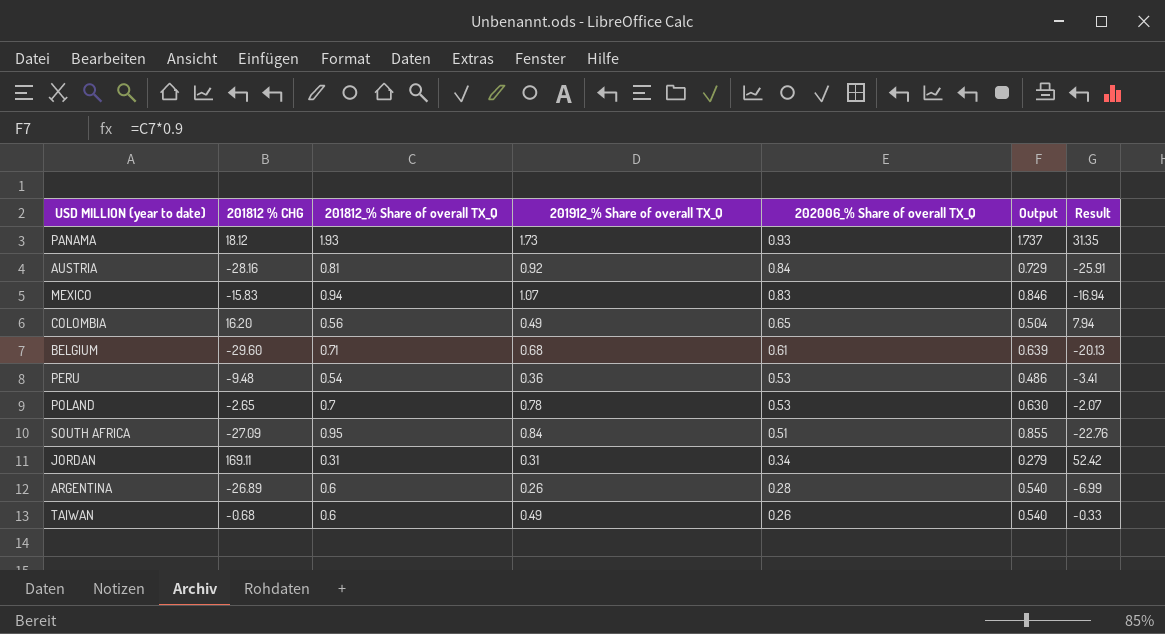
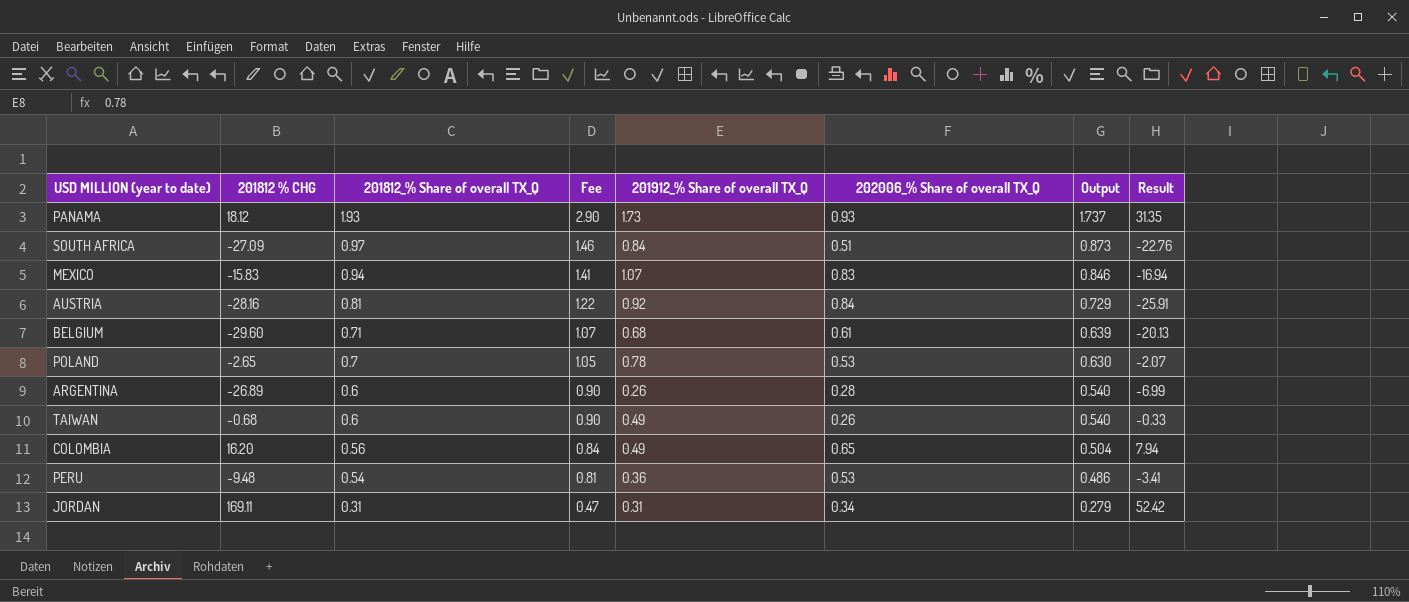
row order: 202006_% Share of overall TX_Q descending -> 201812_% Share of overall TX_Q descending
column Fee | formula: none -> [201812_% Share of overall TX_Q] * 1.5
SOUTH AFRICA | 201812_% Share of overall TX_Q: 0.95 -> 0.97
SOUTH AFRICA | Output: 0.855 -> 0.873

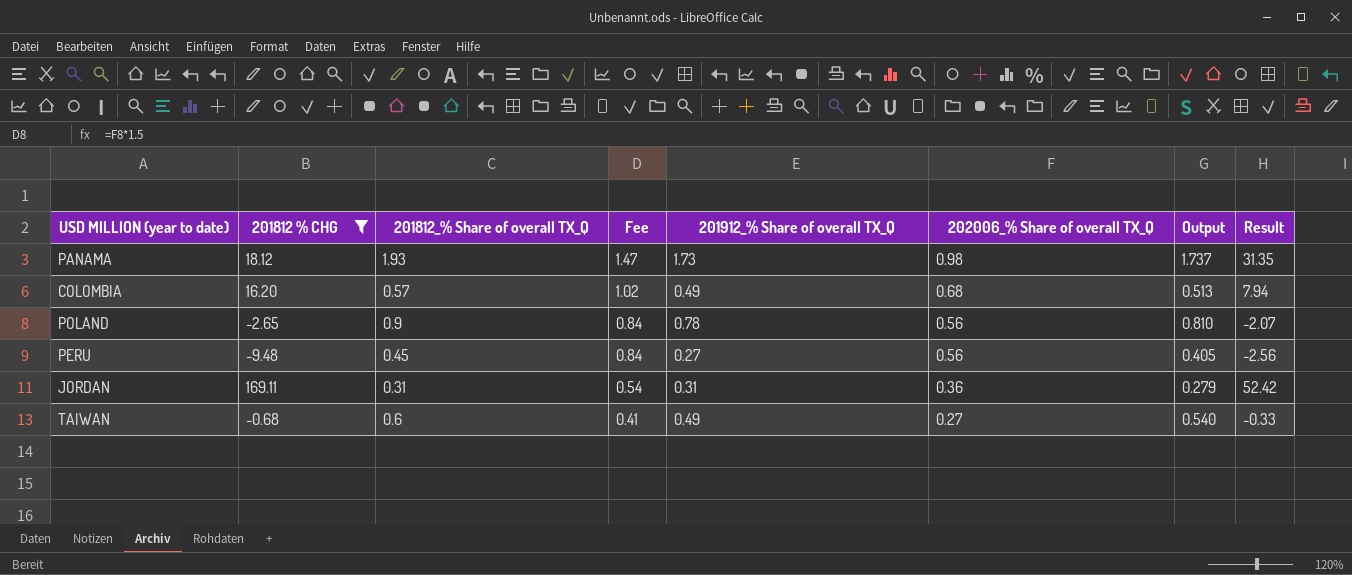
filter: none -> 201812 % CHG >= -9.48
row order: 201812_% Share of overall TX_Q descending -> Fee descending
column Fee | formula: [201812_% Share of overall TX_Q] * 1.5 -> [202006_% Share of overall TX_Q] * 1.5
PANAMA | 202006_% Share of overall TX_Q: 0.93 -> 0.98
COLOMBIA | 201812_% Share of overall TX_Q: 0.56 -> 0.57
COLOMBIA | 202006_% Share of overall TX_Q: 0.65 -> 0.68
COLOMBIA | Output: 0.504 -> 0.513
POLAND | 201812_% Share of overall TX_Q: 0.7 -> 0.9
POLAND | 202006_% Share of overall TX_Q: 0.53 -> 0.56
POLAND | Output: 0.630 -> 0.810
PERU | 201812_% Share of overall TX_Q: 0.54 -> 0.45
PERU | 201912_% Share of overall TX_Q: 0.36 -> 0.27
PERU | 202006_% Share of overall TX_Q: 0.53 -> 0.56
PERU | Output: 0.486 -> 0.405
PERU | Result: -3.41 -> -2.56
JORDAN | 202006_% Share of overall TX_Q: 0.34 -> 0.36
TAIWAN | 202006_% Share of overall TX_Q: 0.26 -> 0.27

